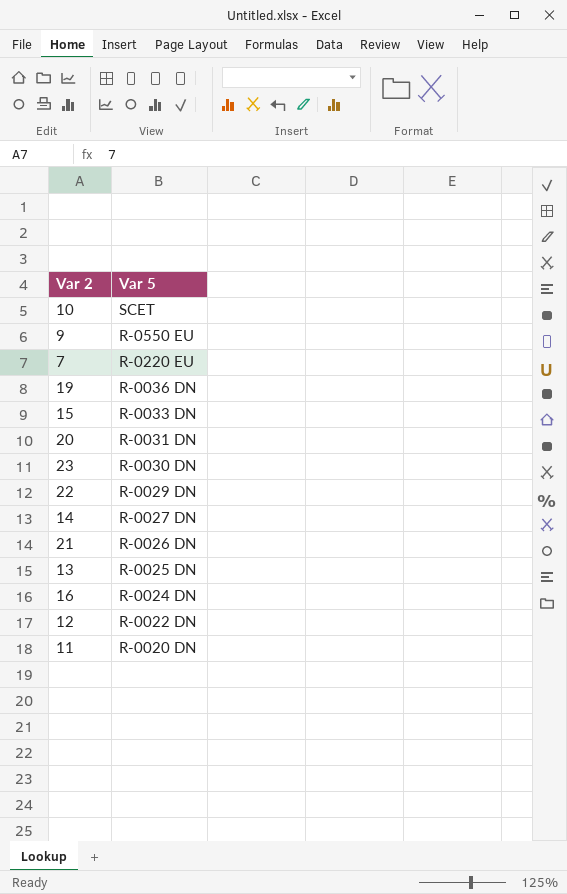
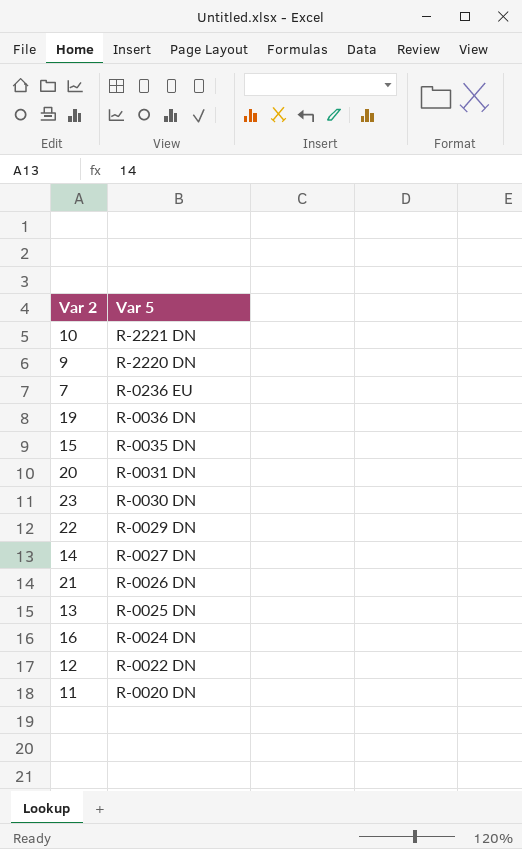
10 | Var 5: SCET -> R-2221 DN
9 | Var 5: R-0550 EU -> R-2220 DN
7 | Var 5: R-0220 EU -> R-0236 EU
15 | Var 5: R-0033 DN -> R-0035 DN

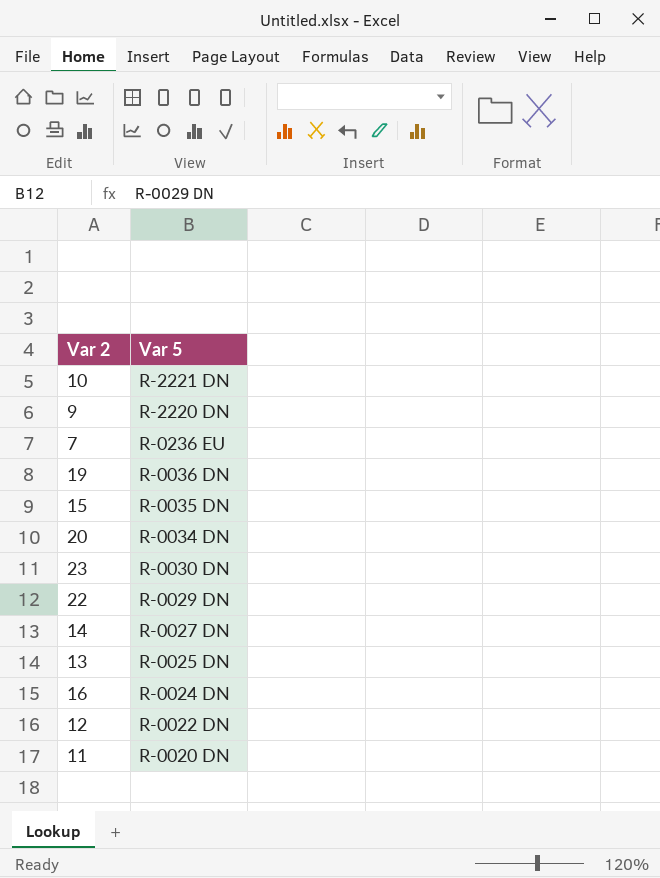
row 21: R-0026 DN -> none
20 | Var 5: R-0031 DN -> R-0034 DN

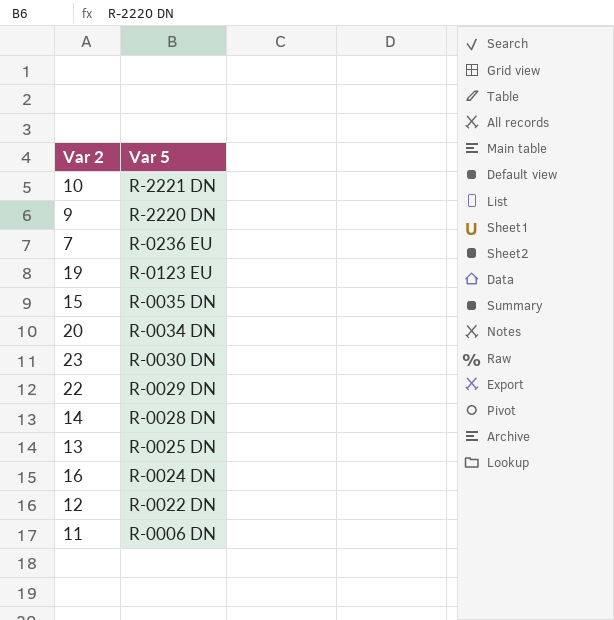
19 | Var 5: R-0036 DN -> R-0123 EU
14 | Var 5: R-0027 DN -> R-0028 DN
11 | Var 5: R-0020 DN -> R-0006 DN

